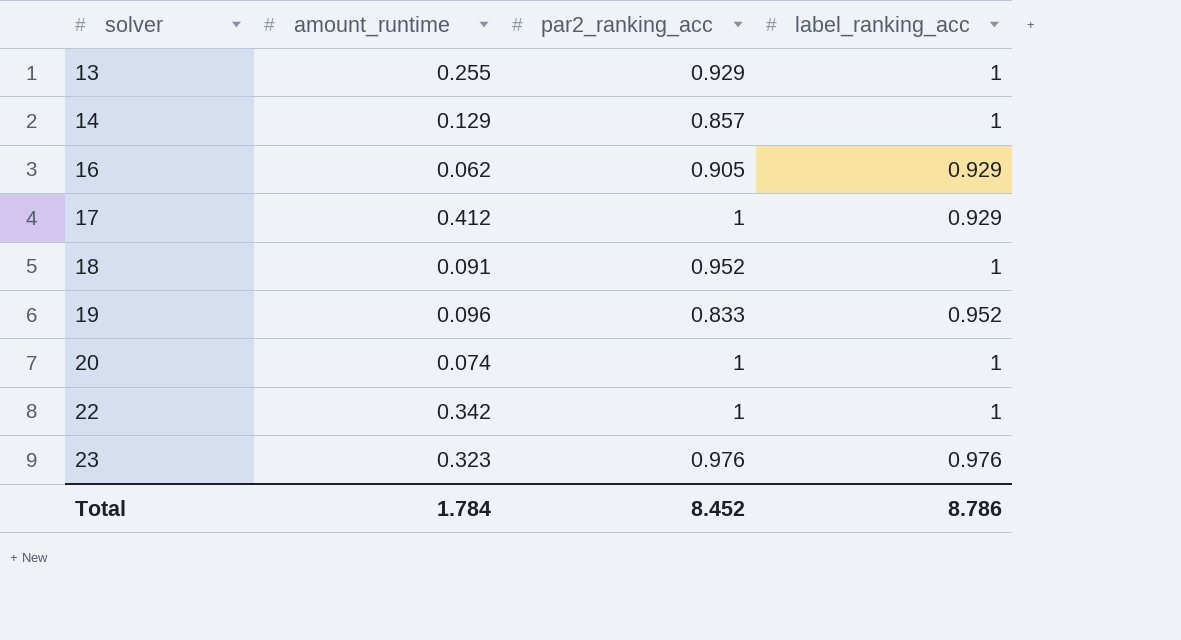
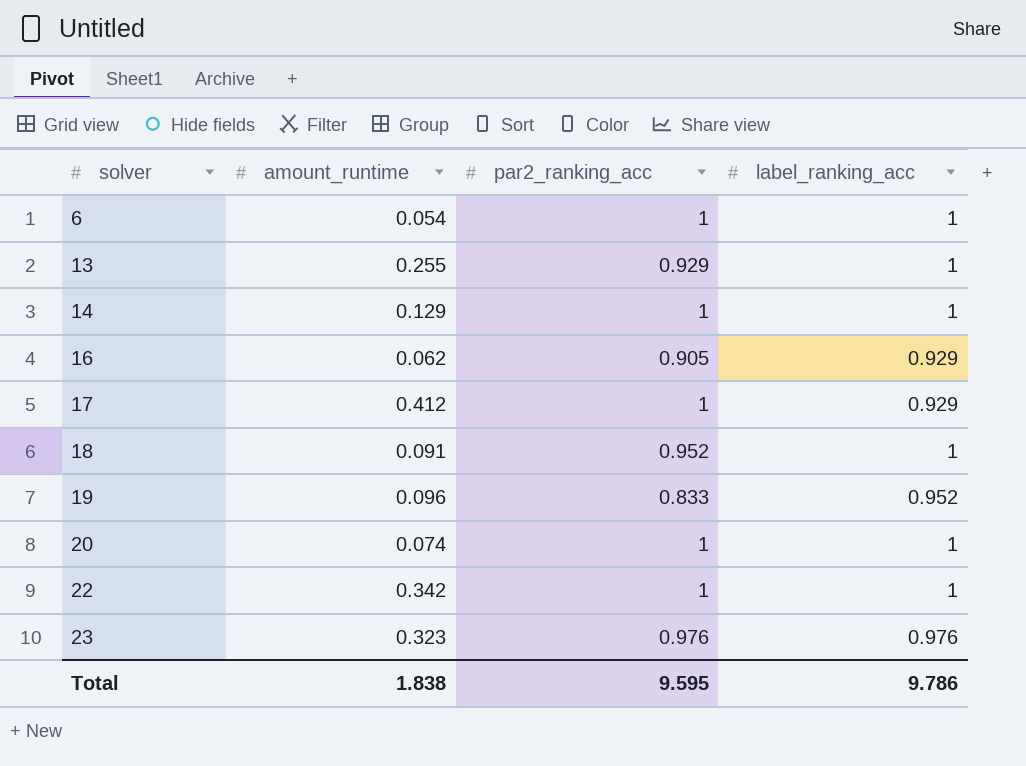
row 6: none -> 0.054 | 1 | 1
14 | par2_ranking_acc: 0.857 -> 1
Total | amount_runtime: 1.784 -> 1.838
Total | par2_ranking_acc: 8.452 -> 9.595
Total | label_ranking_acc: 8.786 -> 9.786

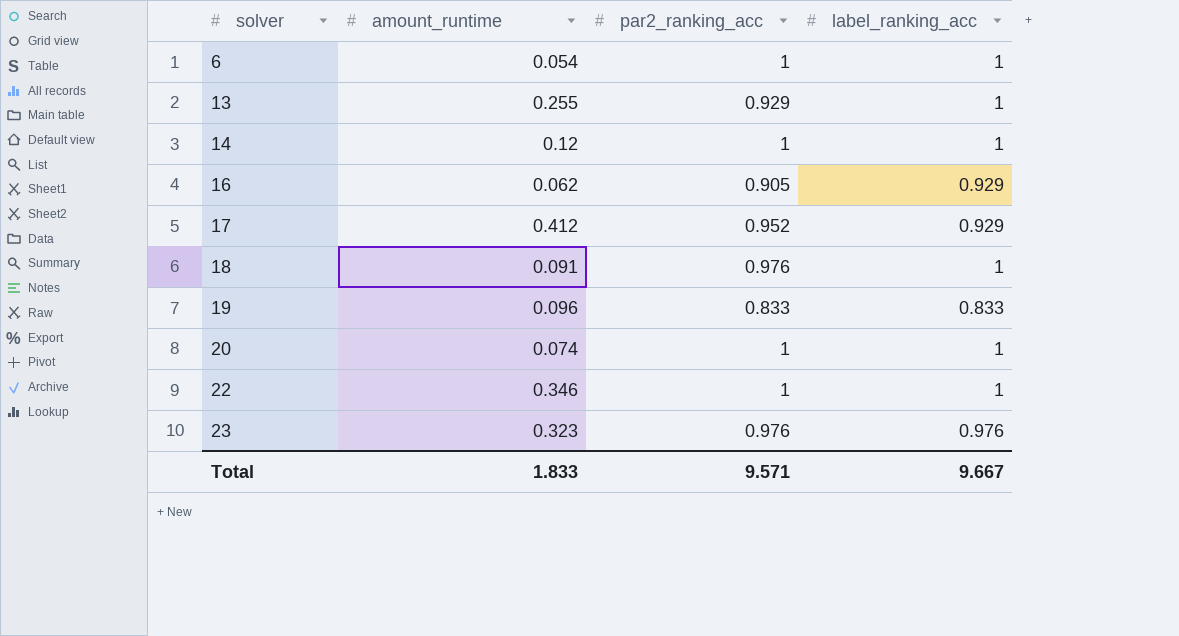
14 | amount_runtime: 0.129 -> 0.12
17 | par2_ranking_acc: 1 -> 0.952
18 | par2_ranking_acc: 0.952 -> 0.976
19 | label_ranking_acc: 0.952 -> 0.833
22 | amount_runtime: 0.342 -> 0.346
Total | amount_runtime: 1.838 -> 1.833
Total | par2_ranking_acc: 9.595 -> 9.571
Total | label_ranking_acc: 9.786 -> 9.667

